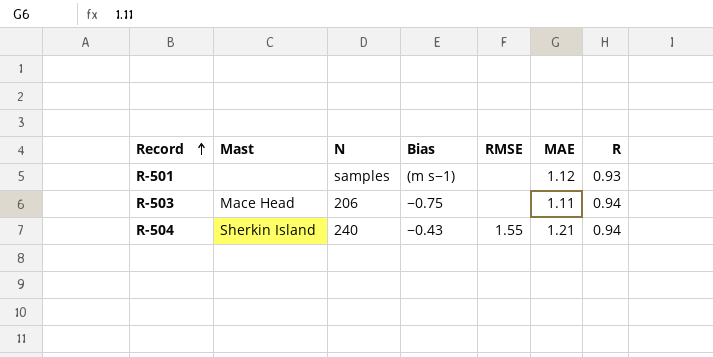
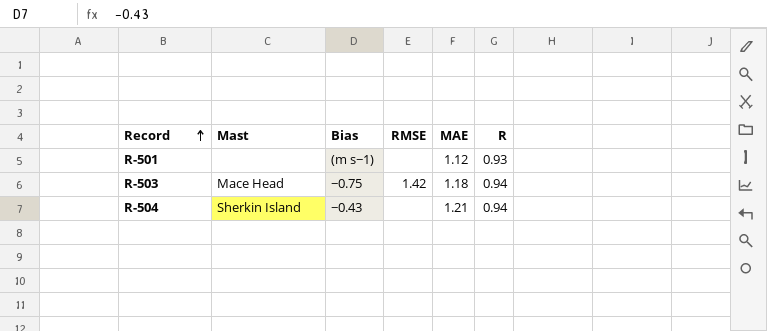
column N | position: 3 -> none
R-503 | RMSE: none -> 1.42
R-503 | MAE: 1.11 -> 1.18
R-504 | RMSE: 1.55 -> none

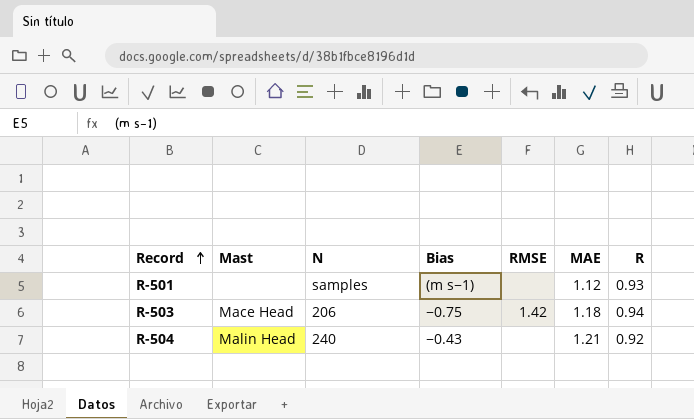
column N | position: none -> 3
R-504 | Mast: Sherkin Island -> Malin Head
R-504 | R: 0.94 -> 0.92

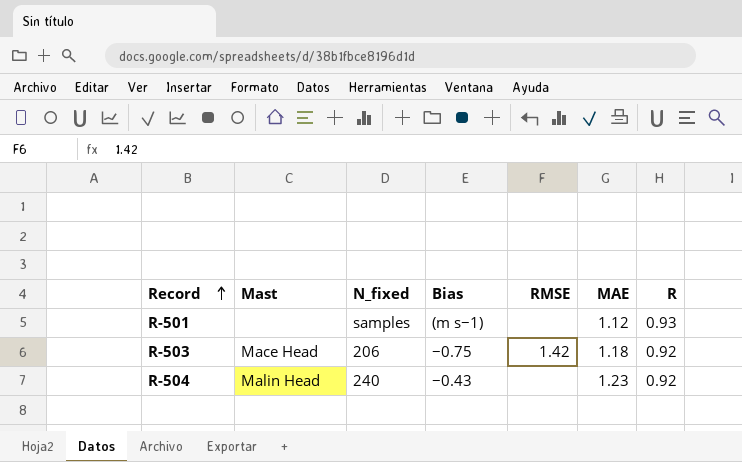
column name: N -> N_fixed
R-503 | R: 0.94 -> 0.92
R-504 | MAE: 1.21 -> 1.23

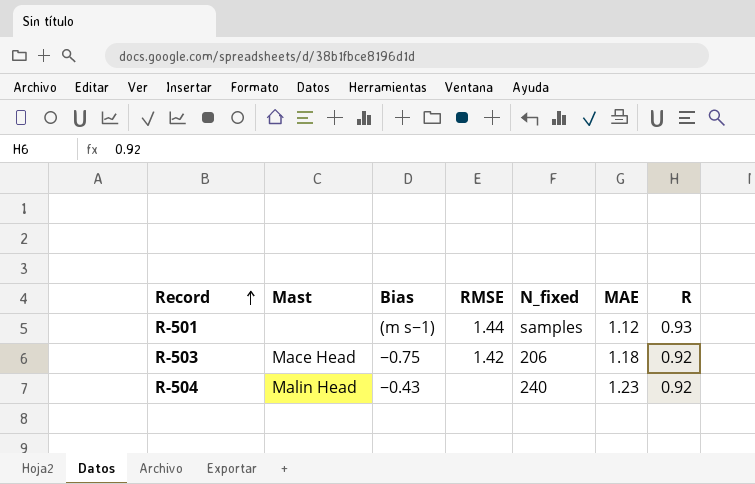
column N_fixed | position: 3 -> 5
R-501 | RMSE: none -> 1.44

